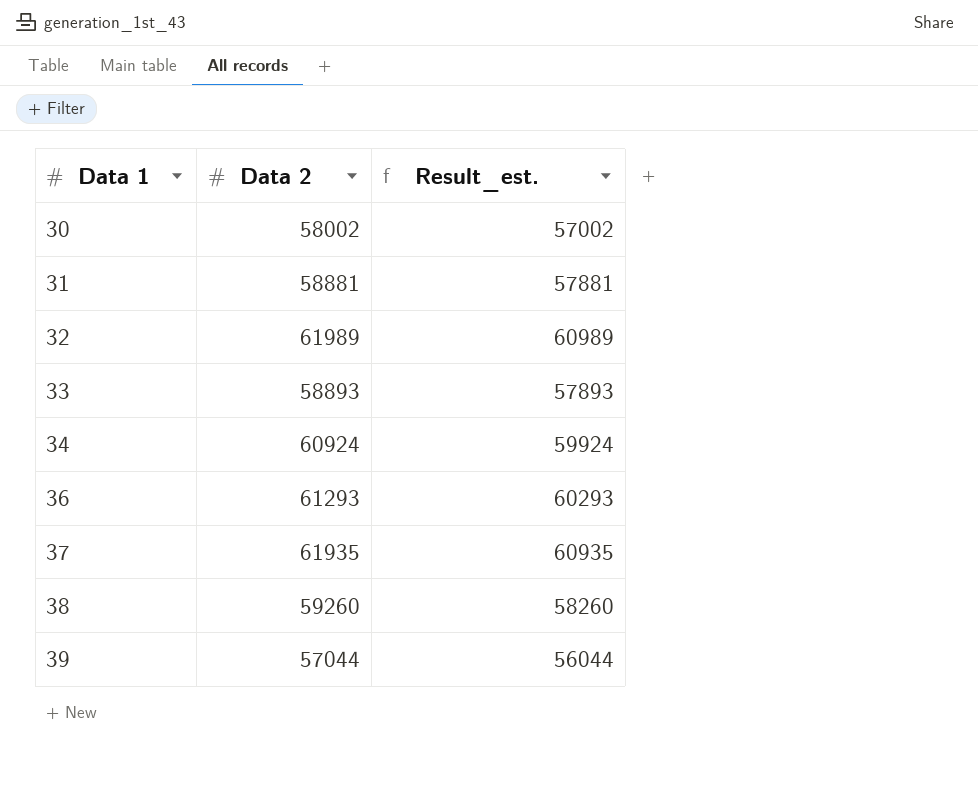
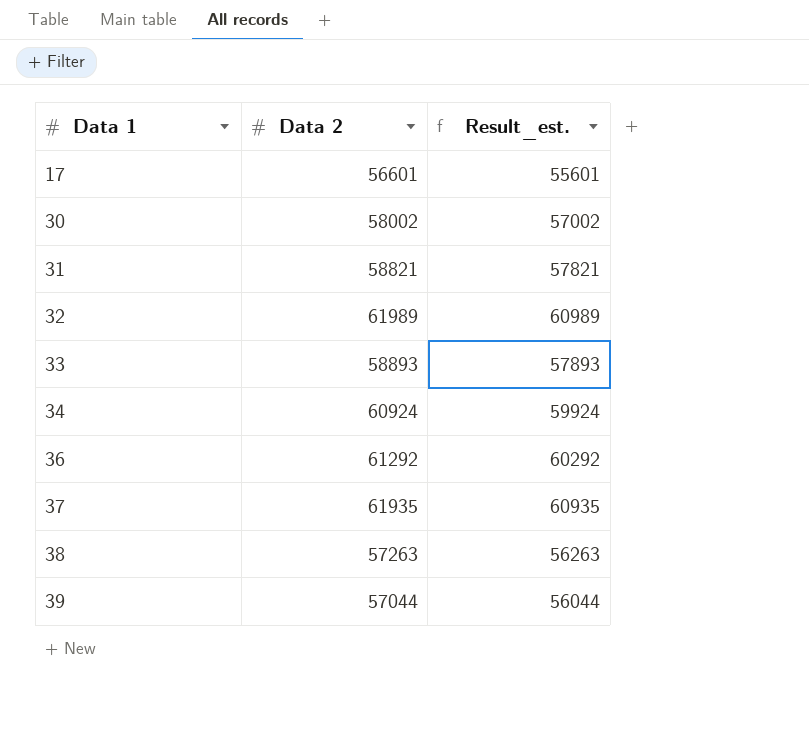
row 17: none -> 56601 | 55601
31 | Data 2: 58881 -> 58821
31 | Result_est.: 57881 -> 57821
36 | Data 2: 61293 -> 61292
36 | Result_est.: 60293 -> 60292
38 | Data 2: 59260 -> 57263
38 | Result_est.: 58260 -> 56263

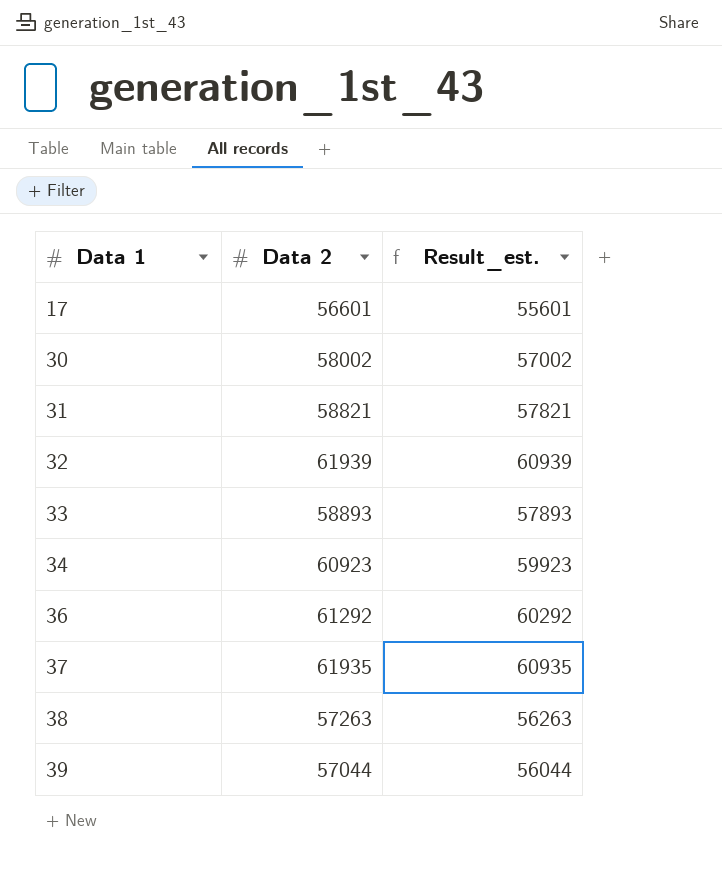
32 | Data 2: 61989 -> 61939
32 | Result_est.: 60989 -> 60939
34 | Data 2: 60924 -> 60923
34 | Result_est.: 59924 -> 59923

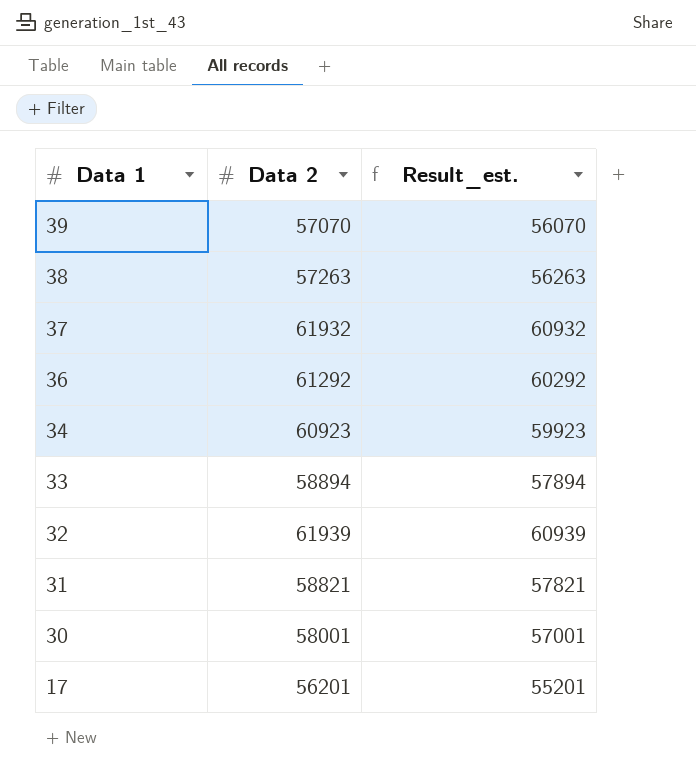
row order: Data 1 ascending -> Data 1 descending
39 | Data 2: 57044 -> 57070
39 | Result_est.: 56044 -> 56070
37 | Data 2: 61935 -> 61932
37 | Result_est.: 60935 -> 60932
33 | Data 2: 58893 -> 58894
33 | Result_est.: 57893 -> 57894
30 | Data 2: 58002 -> 58001
30 | Result_est.: 57002 -> 57001
17 | Data 2: 56601 -> 56201
17 | Result_est.: 55601 -> 55201

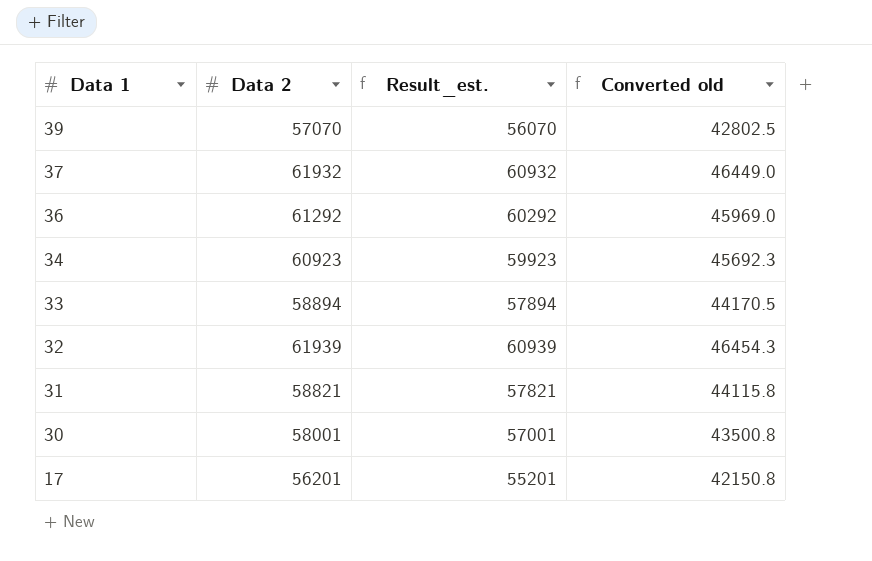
column Converted old | formula: none -> [Data 2] * 0.75
row 38: 57263 | 56263 -> none

